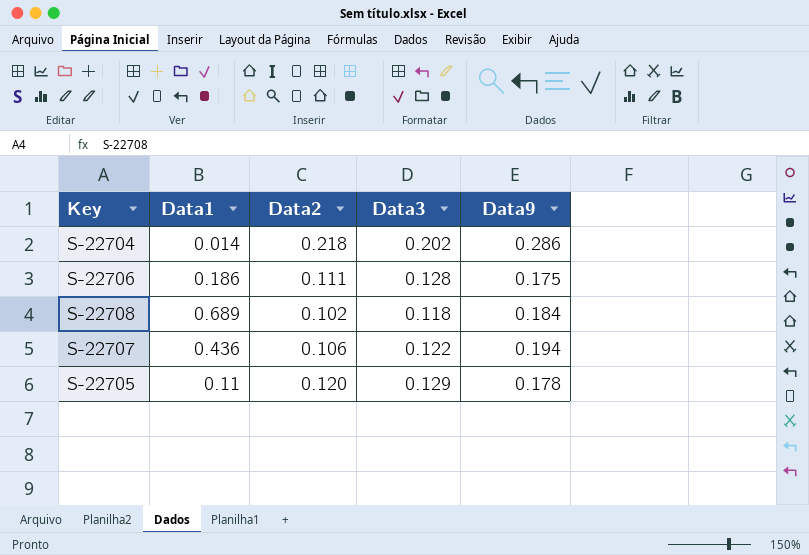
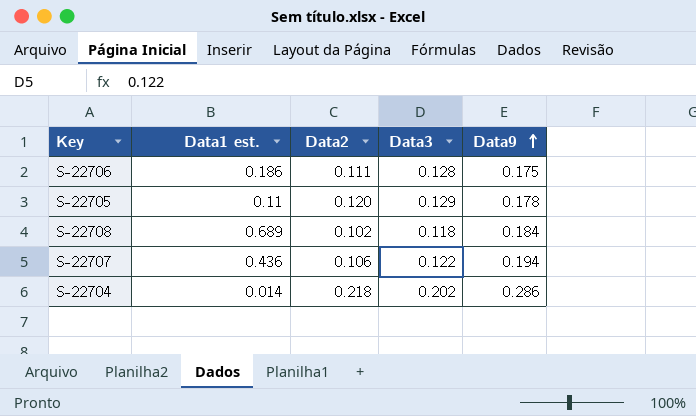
row order: none -> Data9 ascending
column name: Data1 -> Data1 est.

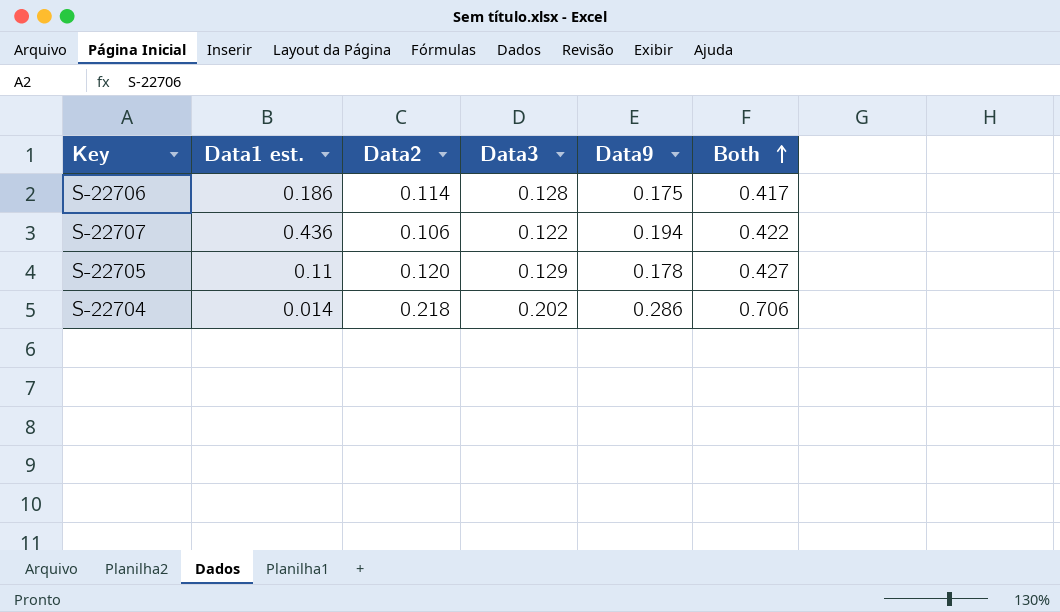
row order: Data9 ascending -> Both ascending
column Both | formula: none -> [Data2] + [Data3] + [Data9]
row S-22708: 0.689 | 0.102 | 0.118 | 0.184 -> none
S-22706 | Data2: 0.111 -> 0.114

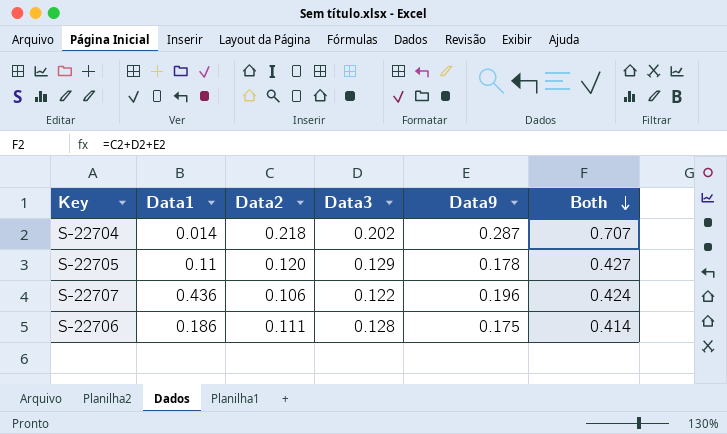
row order: Both ascending -> Both descending
column name: Data1 est. -> Data1
S-22704 | Data9: 0.286 -> 0.287
S-22704 | Both: 0.706 -> 0.707
S-22707 | Data9: 0.194 -> 0.196
S-22707 | Both: 0.422 -> 0.424
S-22706 | Data2: 0.114 -> 0.111
S-22706 | Both: 0.417 -> 0.414

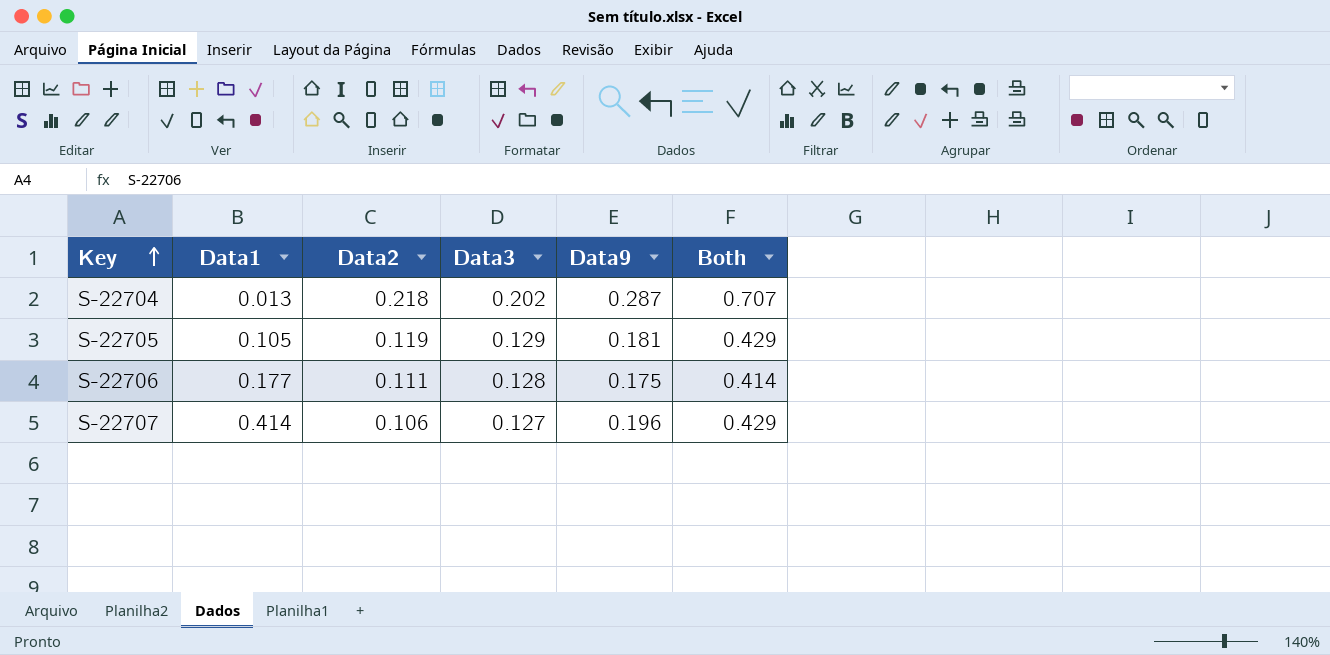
row order: Both descending -> Key ascending
S-22704 | Data1: 0.014 -> 0.013
S-22705 | Data1: 0.11 -> 0.105
S-22705 | Data2: 0.120 -> 0.119
S-22705 | Data9: 0.178 -> 0.181
S-22705 | Both: 0.427 -> 0.429
S-22706 | Data1: 0.186 -> 0.177
S-22707 | Data1: 0.436 -> 0.414
S-22707 | Data3: 0.122 -> 0.127
S-22707 | Both: 0.424 -> 0.429

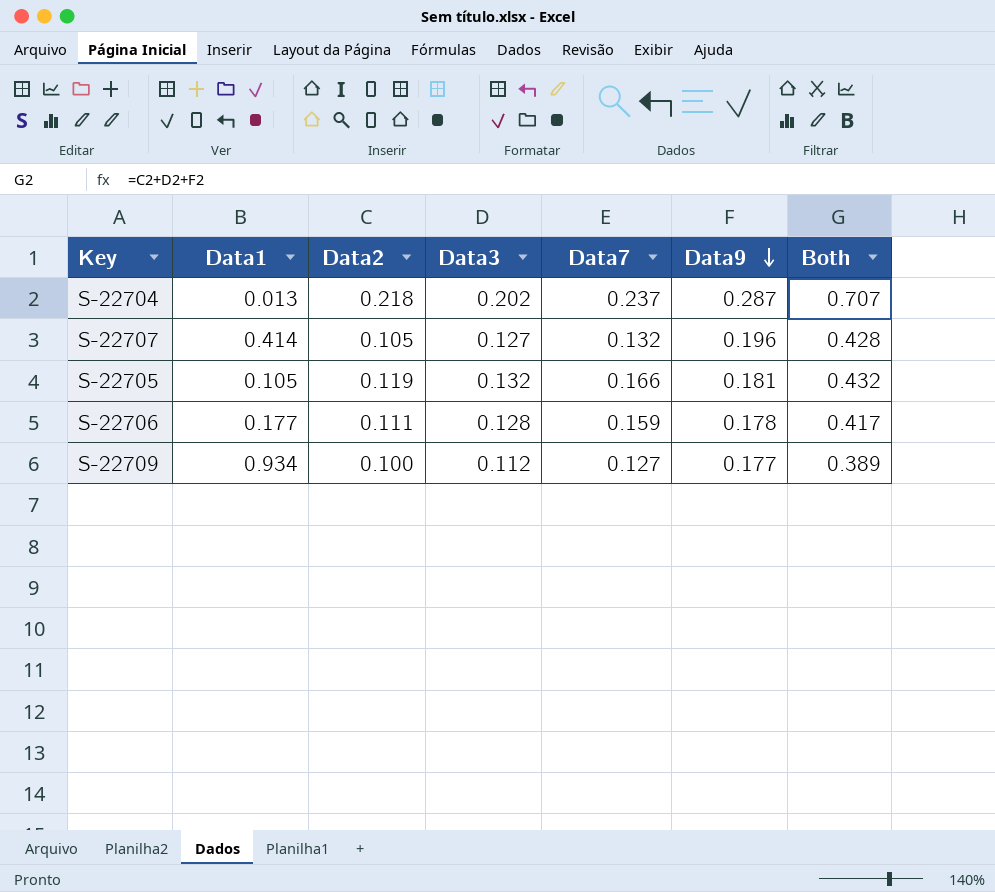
row order: Key ascending -> Data9 descending
column Data7 | position: none -> 5
S-22707 | Data2: 0.106 -> 0.105
S-22707 | Both: 0.429 -> 0.428
S-22705 | Data3: 0.129 -> 0.132
S-22705 | Both: 0.429 -> 0.432
S-22706 | Data9: 0.175 -> 0.178
S-22706 | Both: 0.414 -> 0.417
row S-22709: none -> 0.934 | 0.100 | 0.112 | 0.127 | 0.177 | 0.389

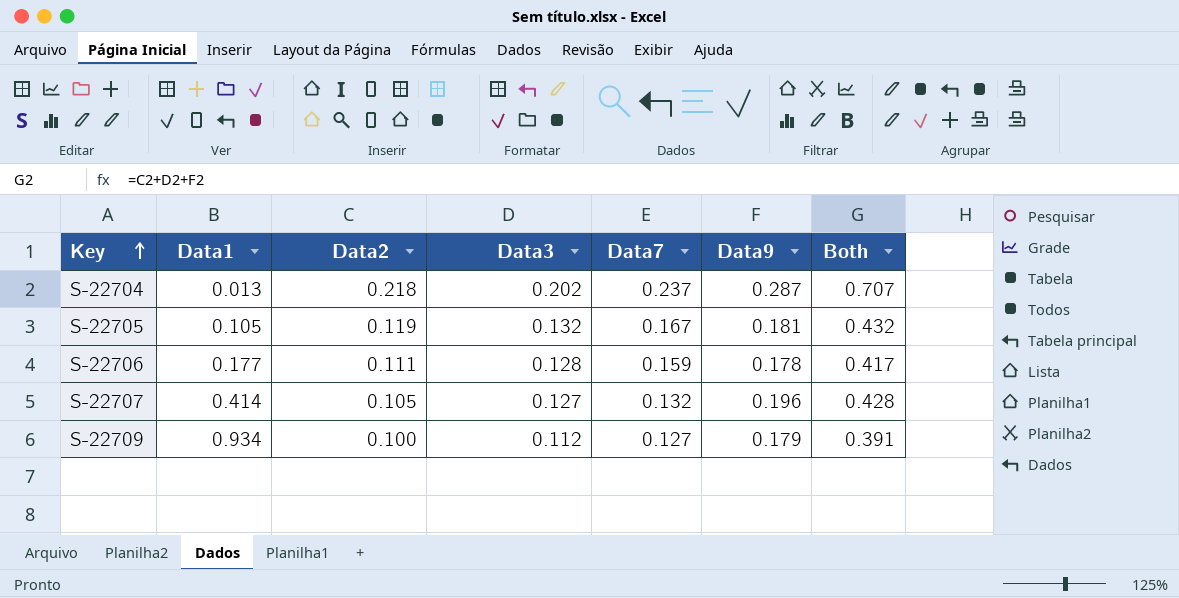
row order: Data9 descending -> Key ascending
S-22705 | Data7: 0.166 -> 0.167
S-22709 | Data9: 0.177 -> 0.179
S-22709 | Both: 0.389 -> 0.391

